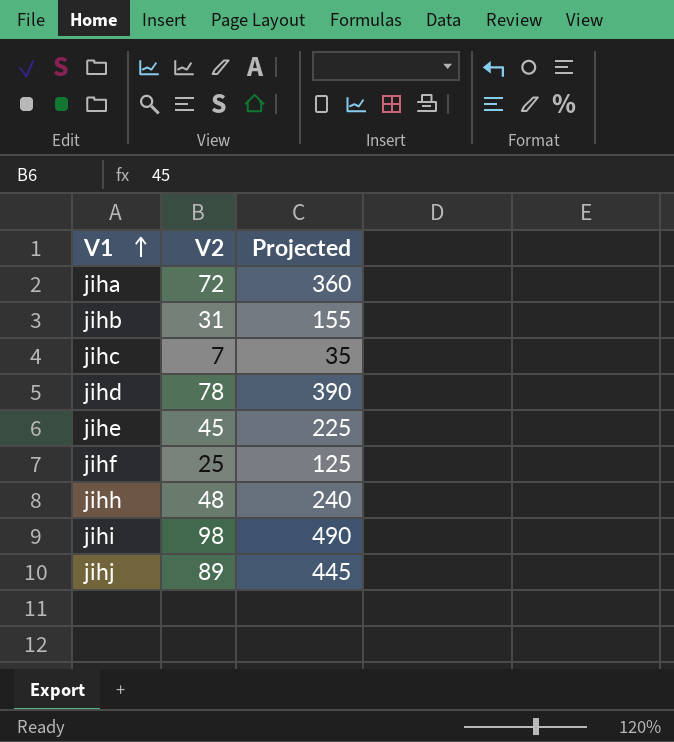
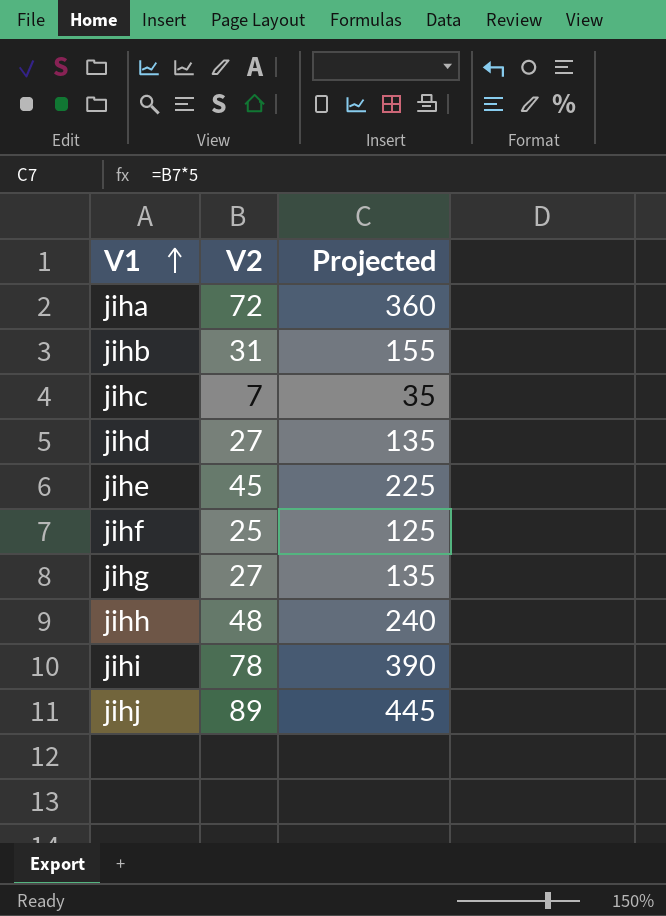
jihd | V2: 78 -> 27
jihd | Projected: 390 -> 135
row jihg: none -> 27 | 135
jihi | V2: 98 -> 78
jihi | Projected: 490 -> 390

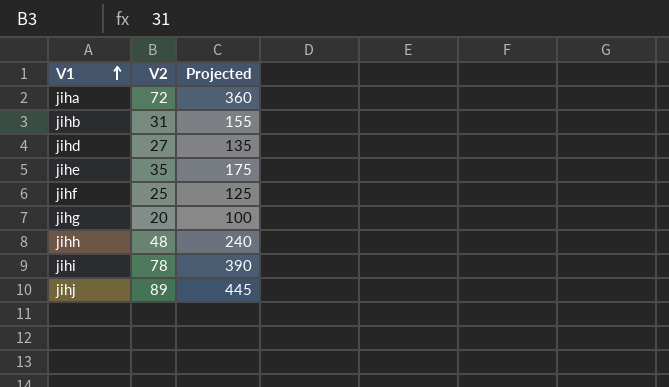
row jihc: 7 | 35 -> none
jihe | V2: 45 -> 35
jihe | Projected: 225 -> 175
jihg | V2: 27 -> 20
jihg | Projected: 135 -> 100

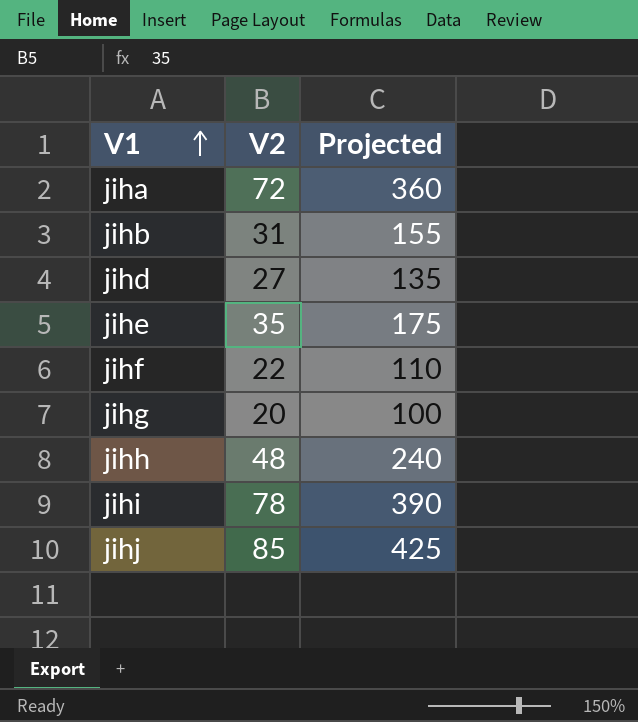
jihf | V2: 25 -> 22
jihf | Projected: 125 -> 110
jihj | V2: 89 -> 85
jihj | Projected: 445 -> 425

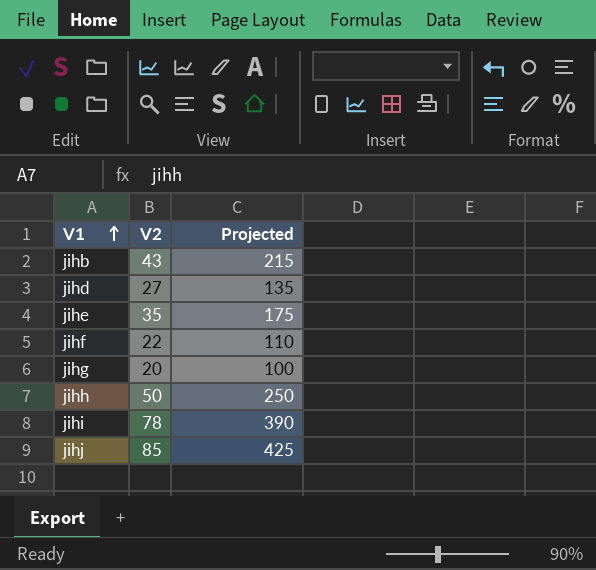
row jiha: 72 | 360 -> none
jihb | V2: 31 -> 43
jihb | Projected: 155 -> 215
jihh | V2: 48 -> 50
jihh | Projected: 240 -> 250

